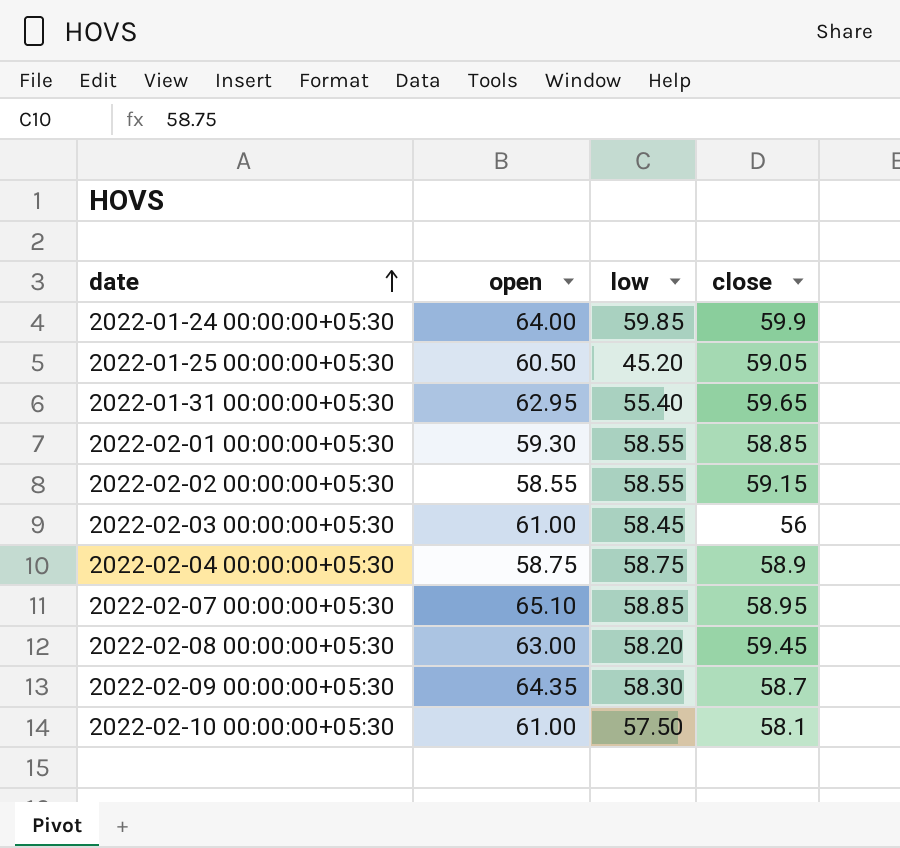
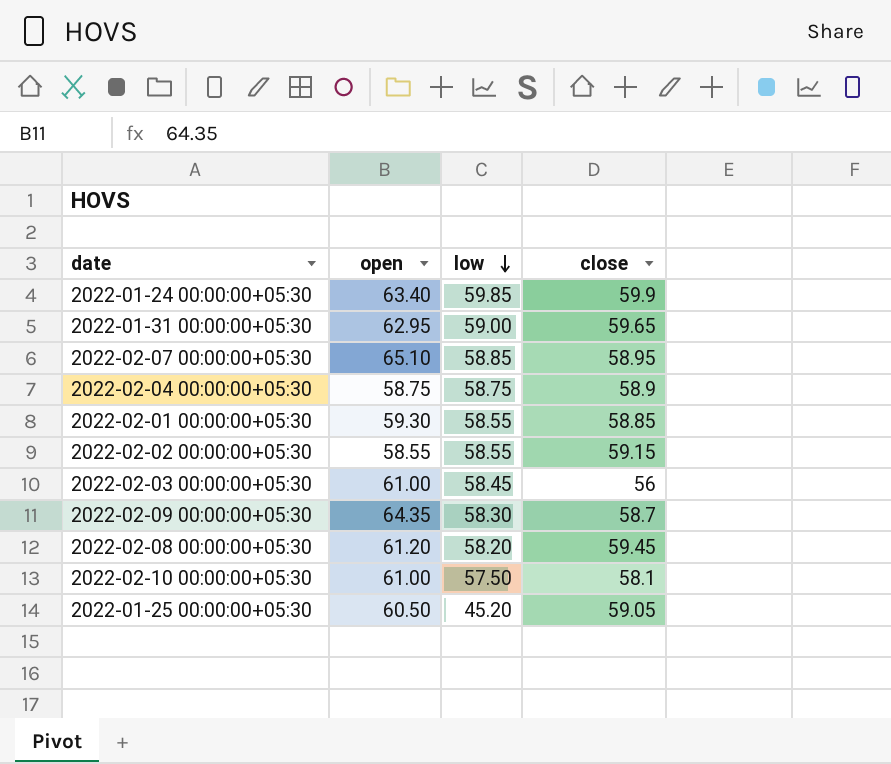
row order: date ascending -> low descending
2022-01-24 00:00:00+05:30 | open: 64.00 -> 63.40
2022-01-31 00:00:00+05:30 | low: 55.40 -> 59.00
2022-02-08 00:00:00+05:30 | open: 63.00 -> 61.20

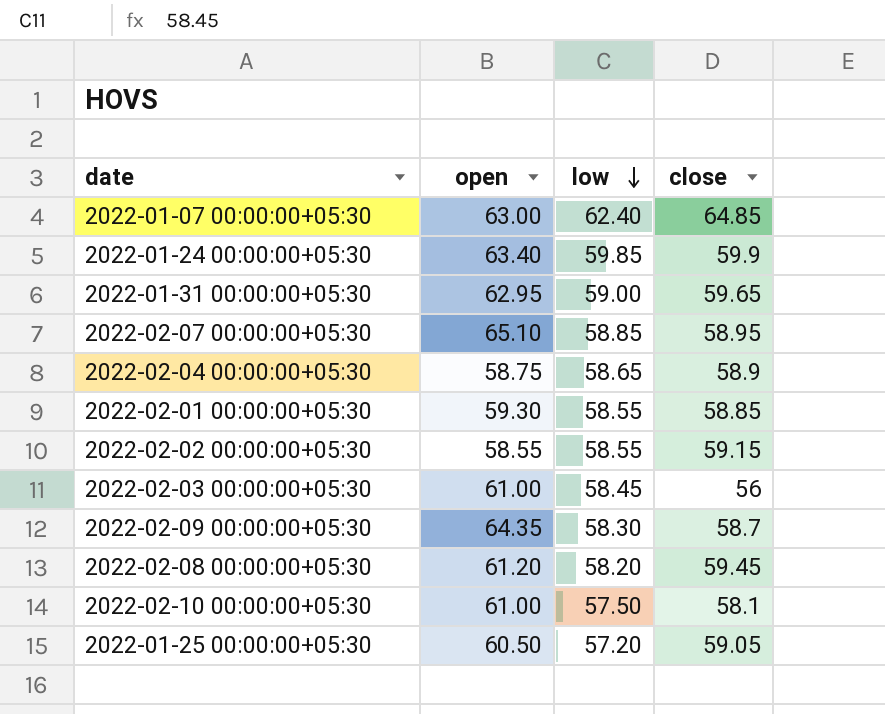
row 2022-01-07 00:00:00+05:30: none -> 63.00 | 62.40 | 64.85
2022-02-04 00:00:00+05:30 | low: 58.75 -> 58.65
2022-01-25 00:00:00+05:30 | low: 45.20 -> 57.20

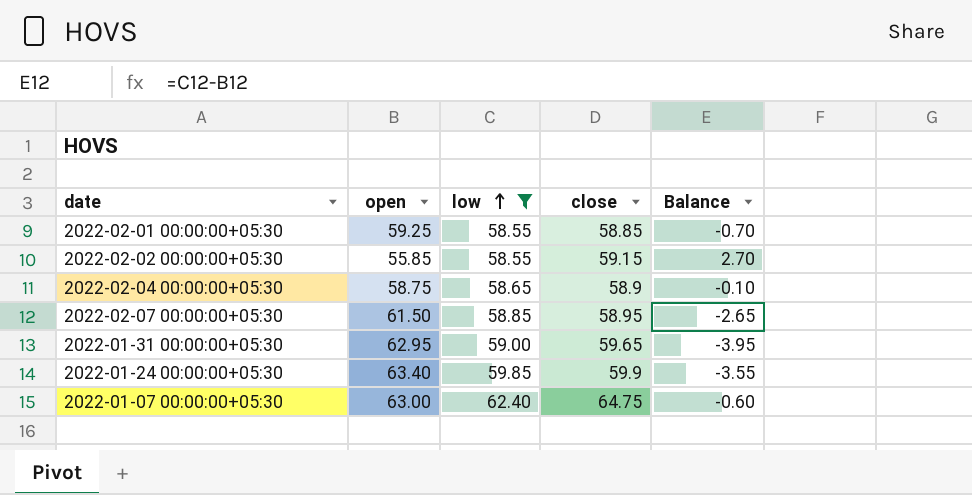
filter: none -> low >= 58.55
row order: low descending -> low ascending
column Balance | formula: none -> [low] - [open]
2022-02-01 00:00:00+05:30 | open: 59.30 -> 59.25
2022-02-02 00:00:00+05:30 | open: 58.55 -> 55.85
2022-02-07 00:00:00+05:30 | open: 65.10 -> 61.50
2022-01-07 00:00:00+05:30 | close: 64.85 -> 64.75

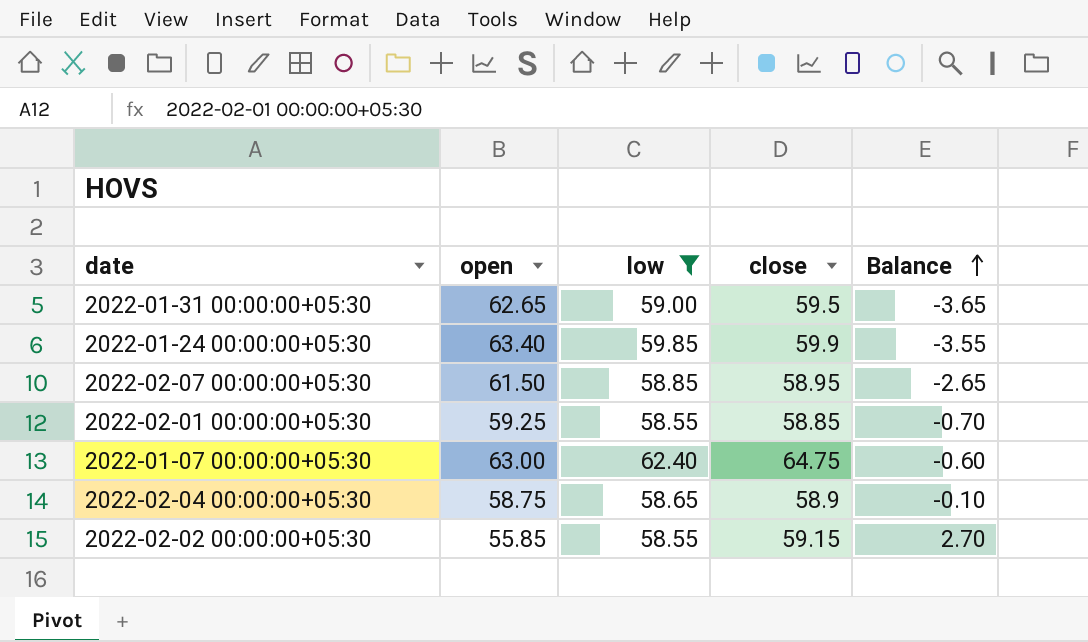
row order: low ascending -> Balance ascending
2022-01-31 00:00:00+05:30 | open: 62.95 -> 62.65
2022-01-31 00:00:00+05:30 | close: 59.65 -> 59.5
2022-01-31 00:00:00+05:30 | Balance: -3.95 -> -3.65

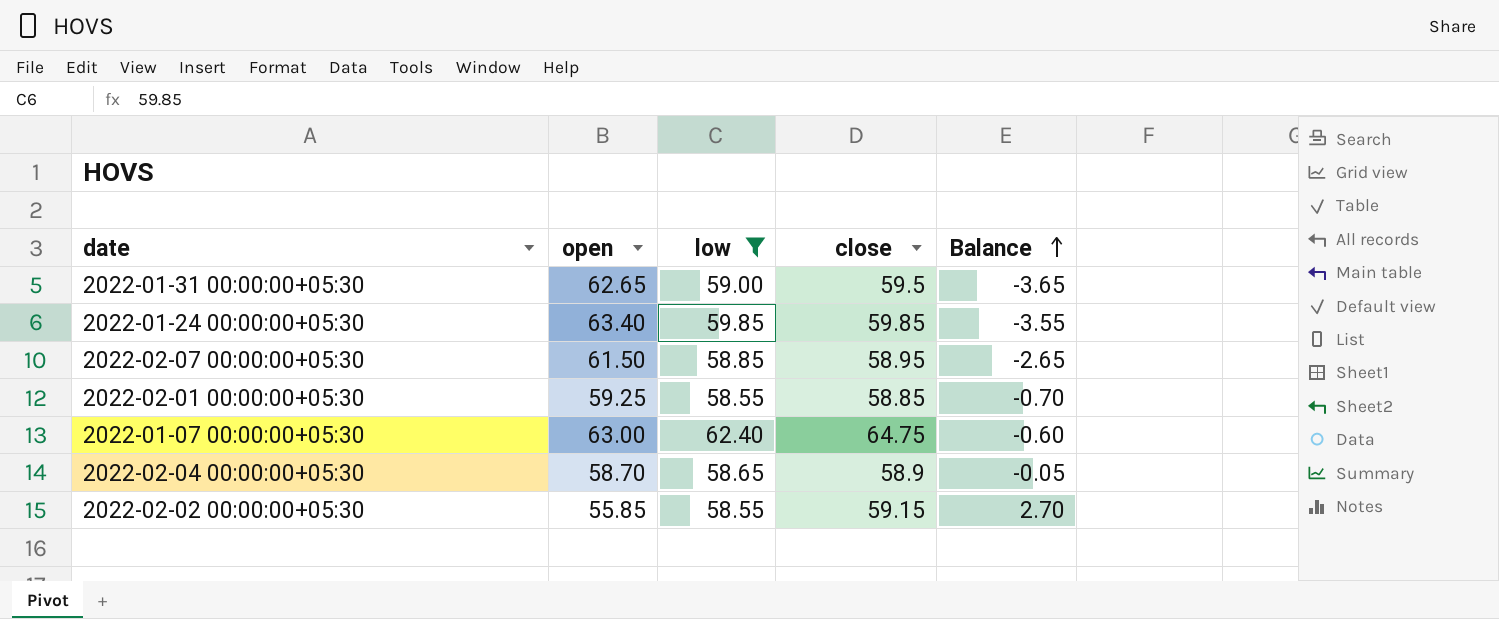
2022-01-24 00:00:00+05:30 | close: 59.9 -> 59.85
2022-02-04 00:00:00+05:30 | open: 58.75 -> 58.70
2022-02-04 00:00:00+05:30 | Balance: -0.10 -> -0.05

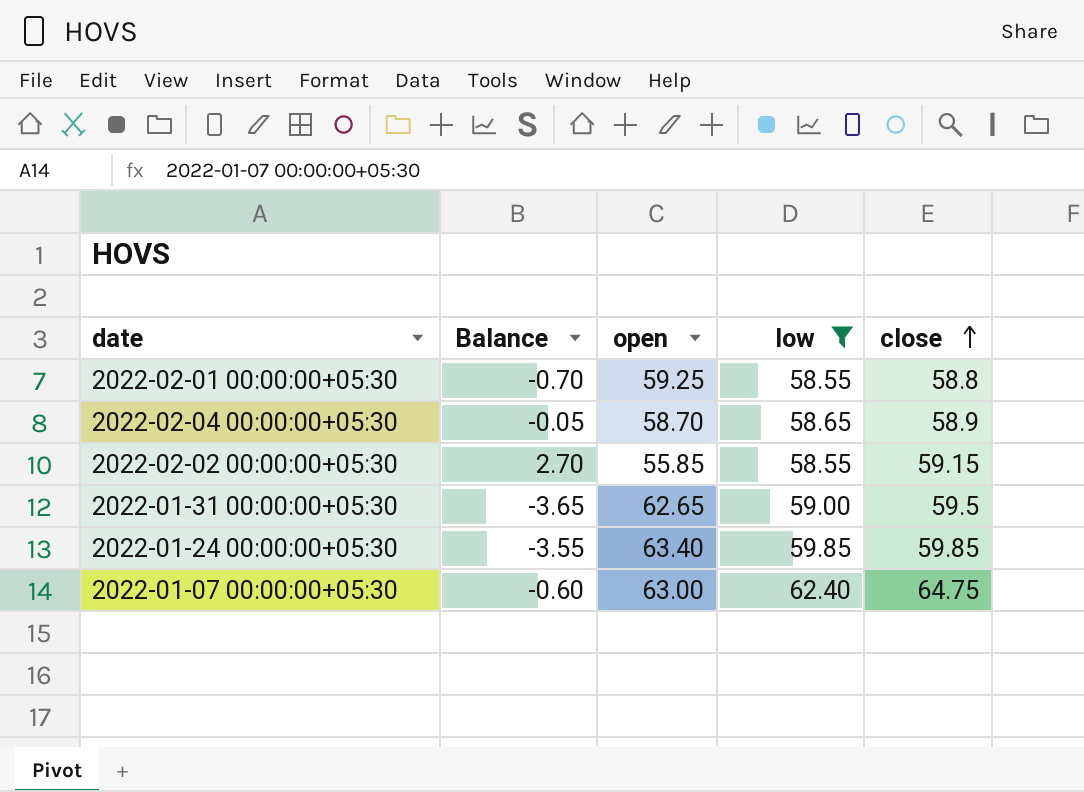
row order: Balance ascending -> close ascending
column Balance | position: 5 -> 2
row 2022-02-07 00:00:00+05:30: 61.50 | 58.85 | 58.95 | -2.65 -> none
2022-02-01 00:00:00+05:30 | close: 58.85 -> 58.8

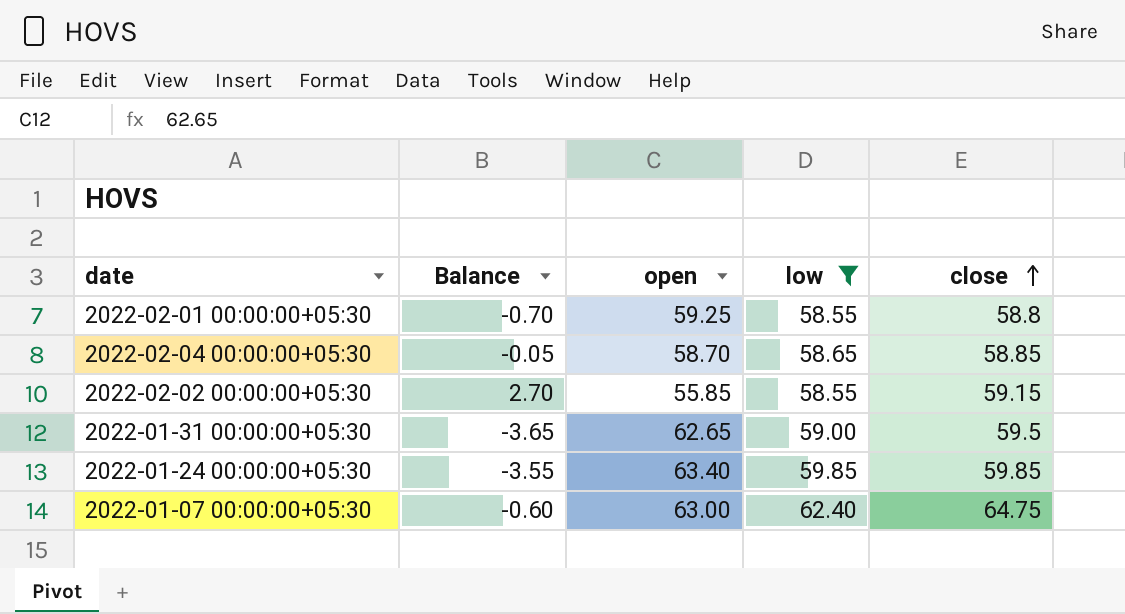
2022-02-04 00:00:00+05:30 | close: 58.9 -> 58.85

